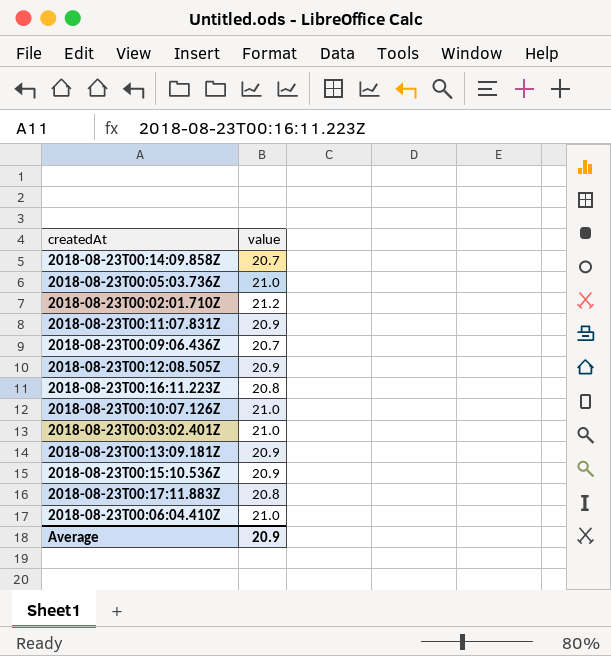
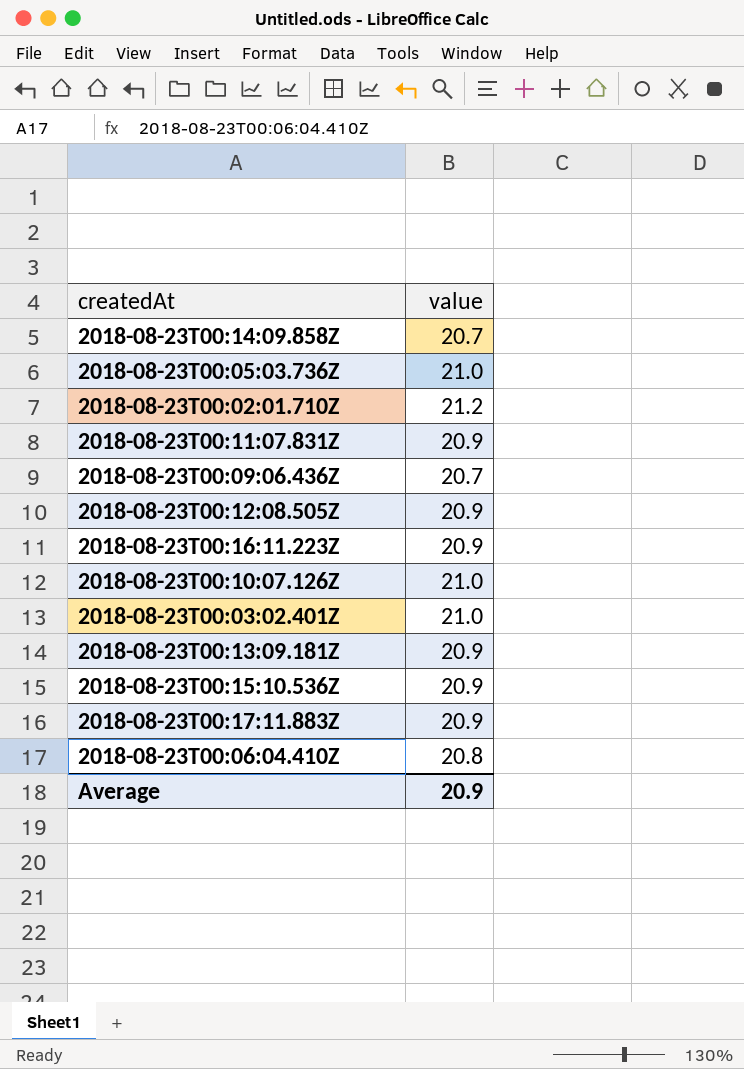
2018-08-23T00:16:11.223Z | value: 20.8 -> 20.9
2018-08-23T00:17:11.883Z | value: 20.8 -> 20.9
2018-08-23T00:06:04.410Z | value: 21.0 -> 20.8

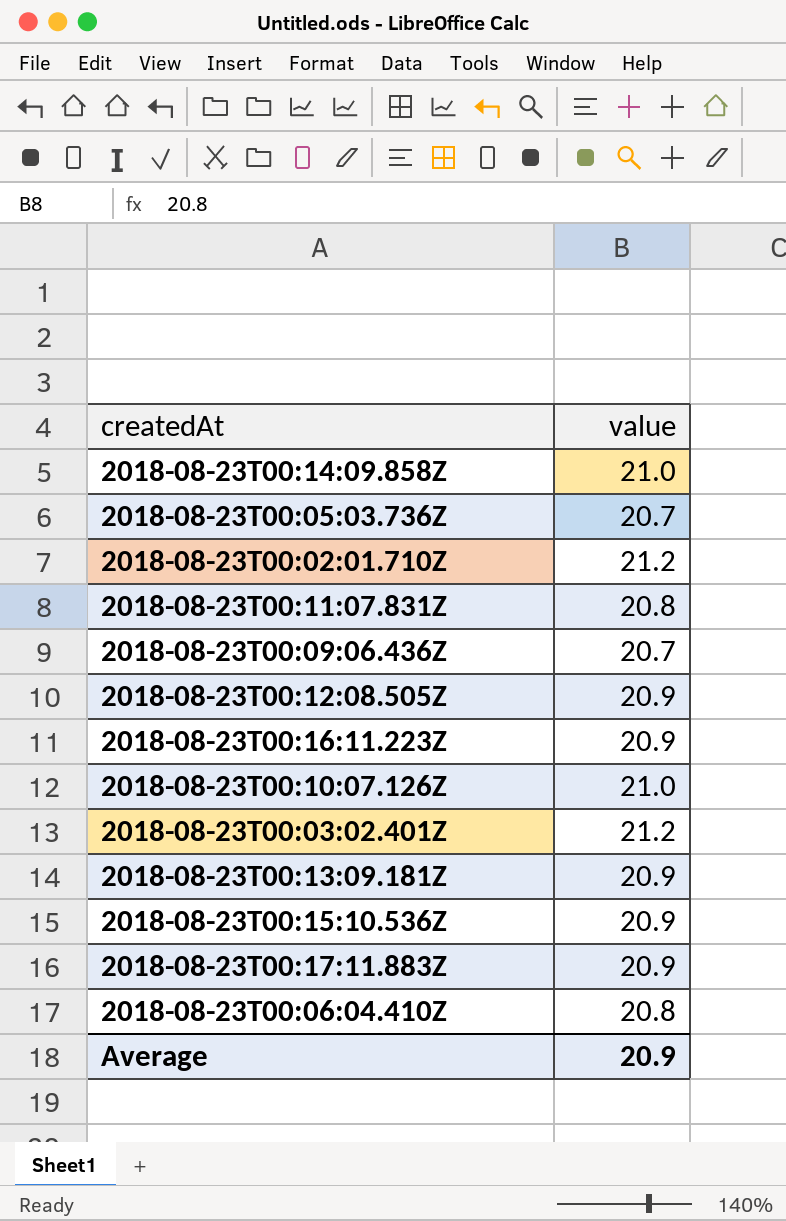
2018-08-23T00:14:09.858Z | value: 20.7 -> 21.0
2018-08-23T00:05:03.736Z | value: 21.0 -> 20.7
2018-08-23T00:11:07.831Z | value: 20.9 -> 20.8
2018-08-23T00:03:02.401Z | value: 21.0 -> 21.2

